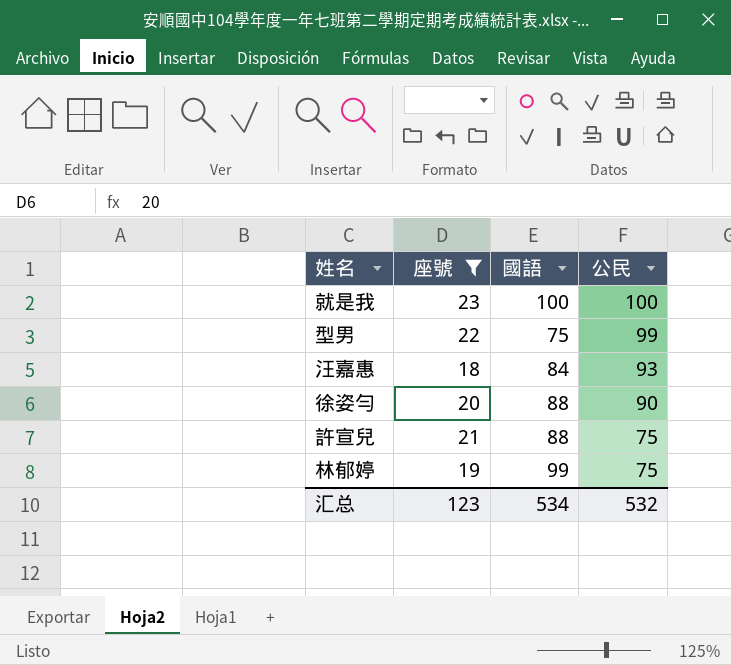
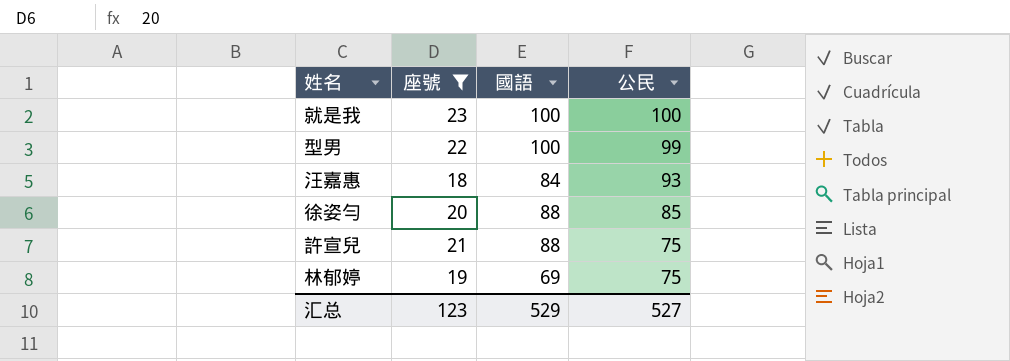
型男 | 國語: 75 -> 100
徐姿勻 | 公民: 90 -> 85
林郁婷 | 國語: 99 -> 69
汇总 | 國語: 534 -> 529
汇总 | 公民: 532 -> 527

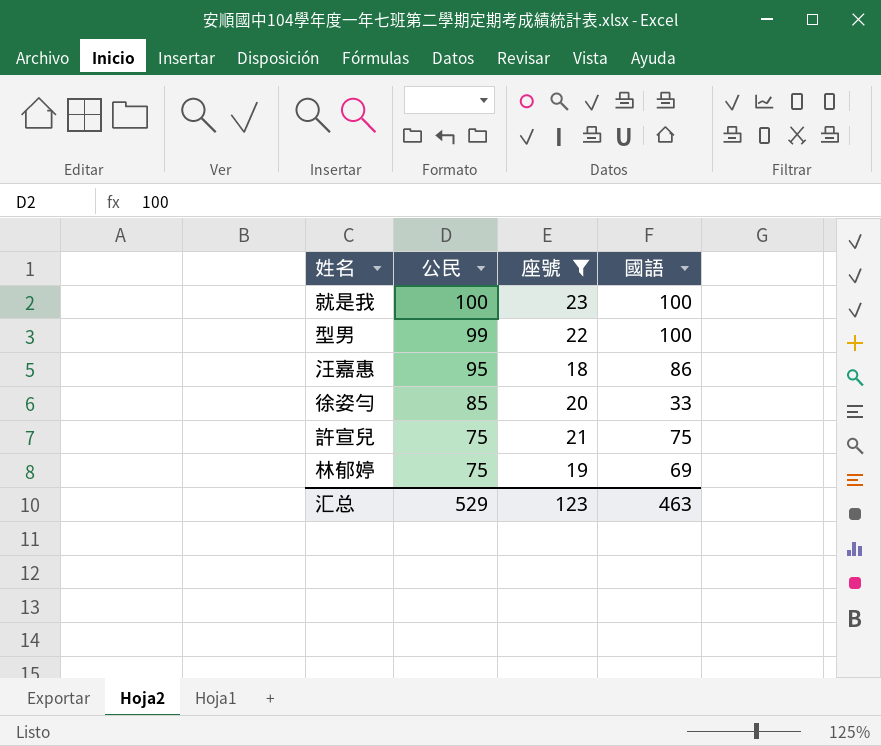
column 公民 | position: 4 -> 2
汪嘉惠 | 公民: 93 -> 95
汪嘉惠 | 國語: 84 -> 86
徐姿勻 | 國語: 88 -> 33
許宣兒 | 國語: 88 -> 75
汇总 | 公民: 527 -> 529
汇总 | 國語: 529 -> 463

